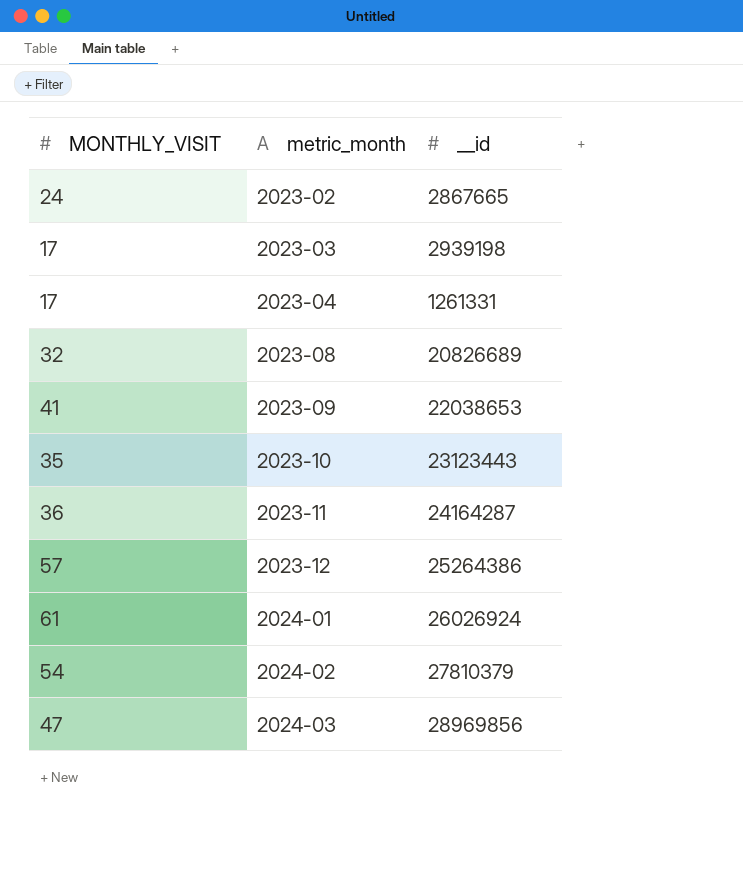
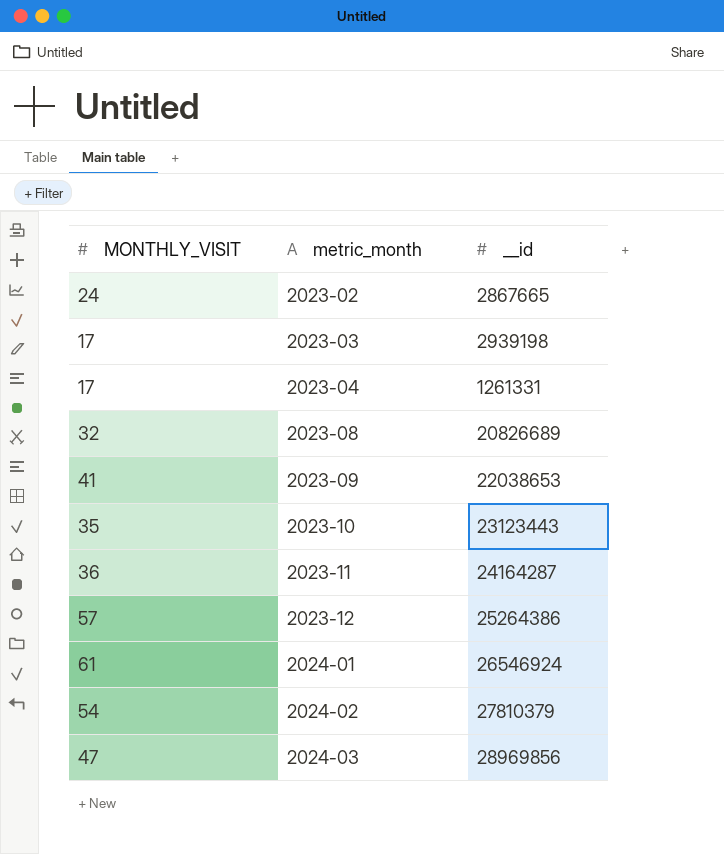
2024-01 | __id: 26026924 -> 26546924

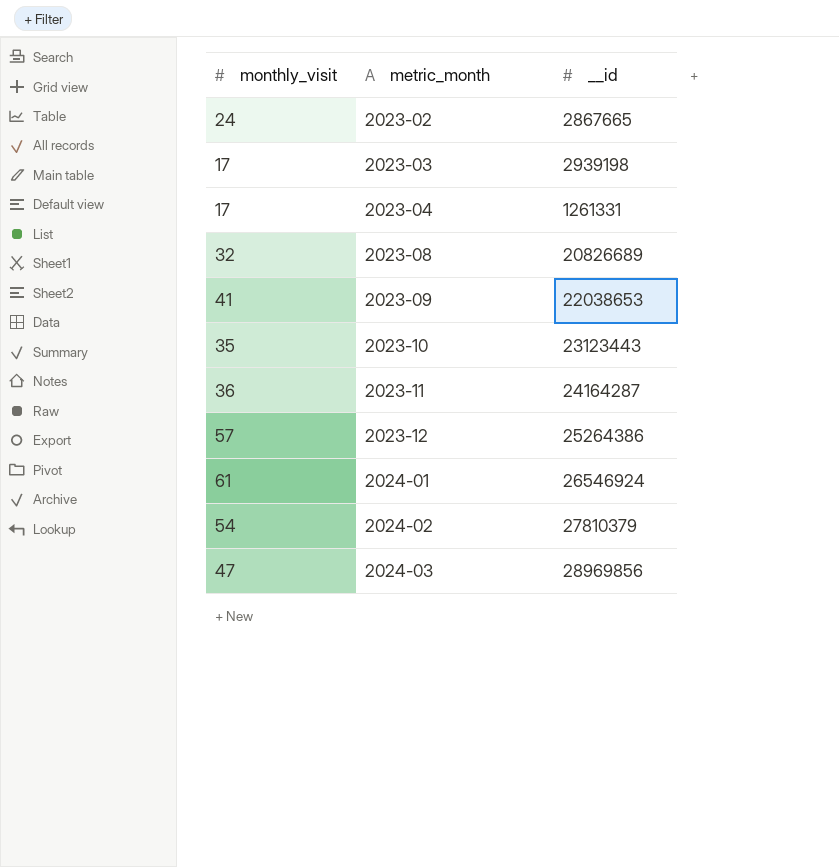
column name: MONTHLY_VISIT -> monthly_visit

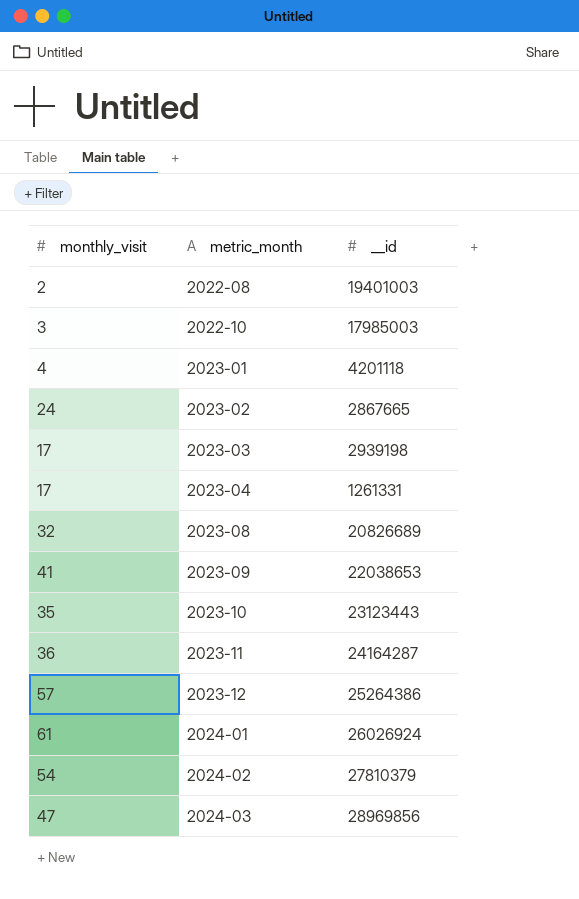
row 2022-08: none -> 2 | 19401003
row 2022-10: none -> 3 | 17985003
row 2023-01: none -> 4 | 4201118
2024-01 | __id: 26546924 -> 26026924

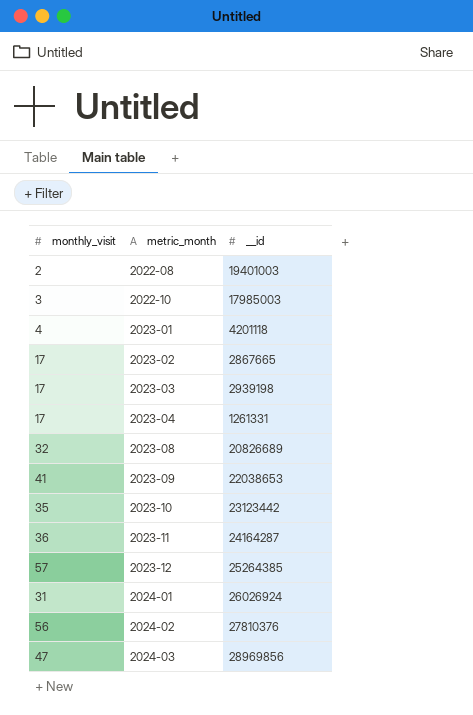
2023-02 | monthly_visit: 24 -> 17
2023-10 | __id: 23123443 -> 23123442
2023-12 | __id: 25264386 -> 25264385
2024-01 | monthly_visit: 61 -> 31
2024-02 | monthly_visit: 54 -> 56
2024-02 | __id: 27810379 -> 27810376

